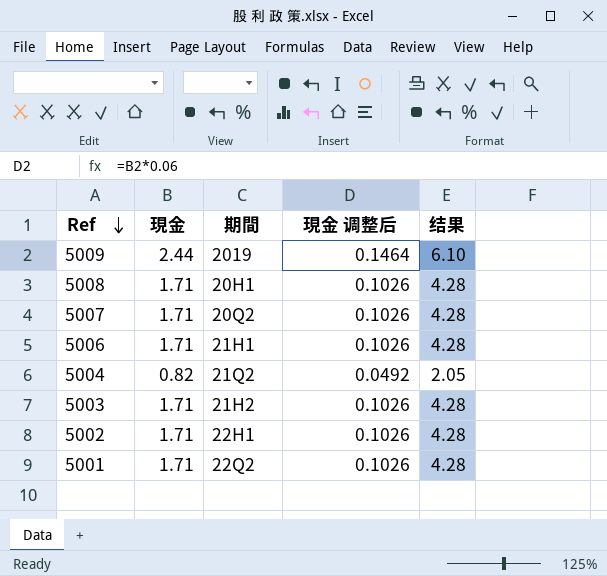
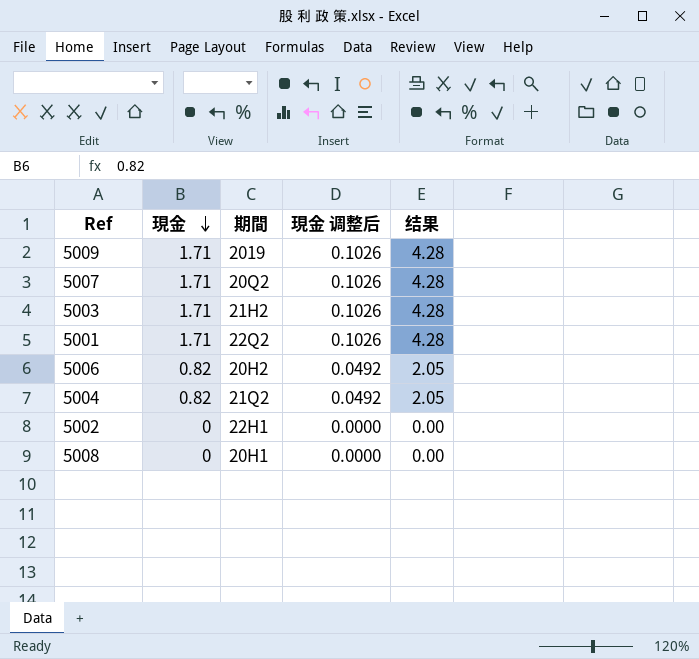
row order: Ref descending -> 現金 descending
5009 | 現金: 2.44 -> 1.71
5009 | 現金 调整后: 0.1464 -> 0.1026
5009 | 结果: 6.10 -> 4.28
5006 | 現金: 1.71 -> 0.82
5006 | 期間: 21H1 -> 20H2
5006 | 現金 调整后: 0.1026 -> 0.0492
5006 | 结果: 4.28 -> 2.05
5002 | 現金: 1.71 -> 0
5002 | 現金 调整后: 0.1026 -> 0.0000
5002 | 结果: 4.28 -> 0.00
5008 | 現金: 1.71 -> 0
5008 | 現金 调整后: 0.1026 -> 0.0000
5008 | 结果: 4.28 -> 0.00

